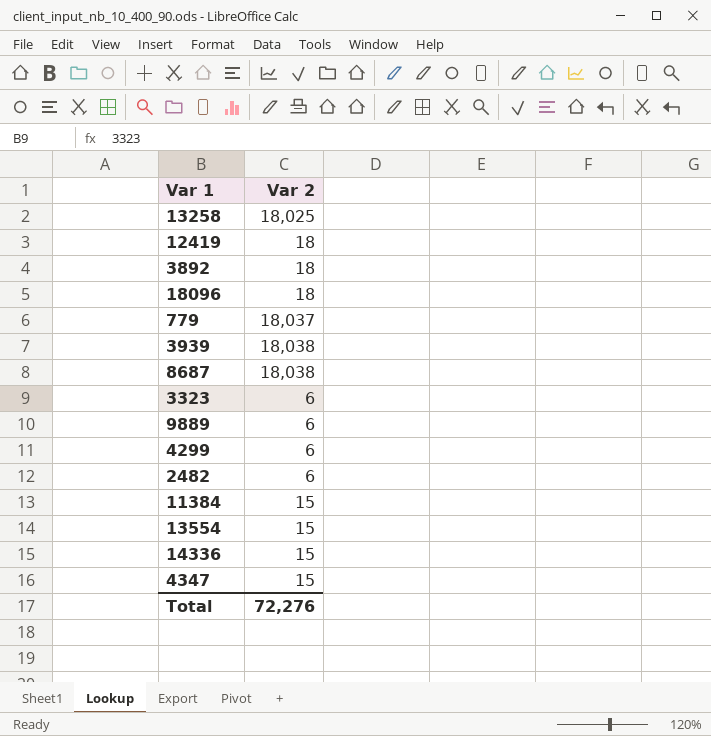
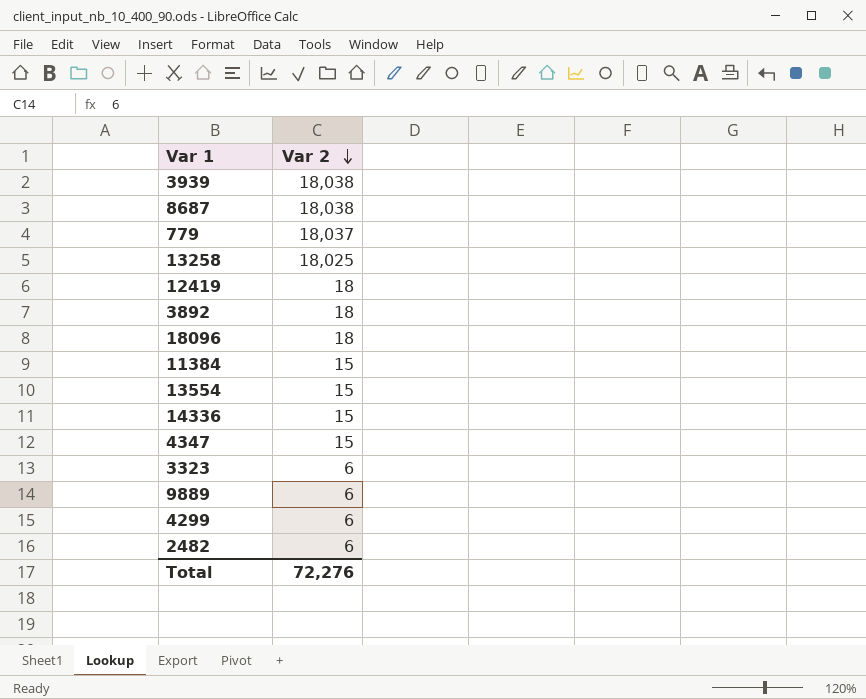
row order: none -> Var 2 descending

